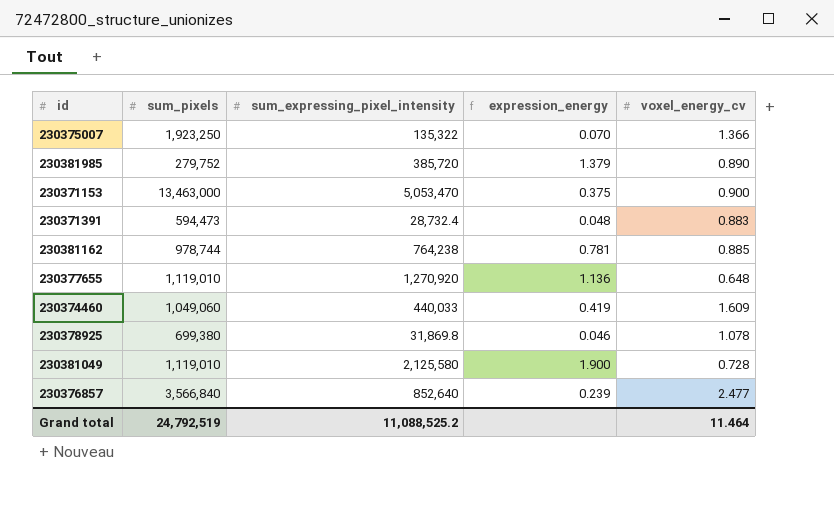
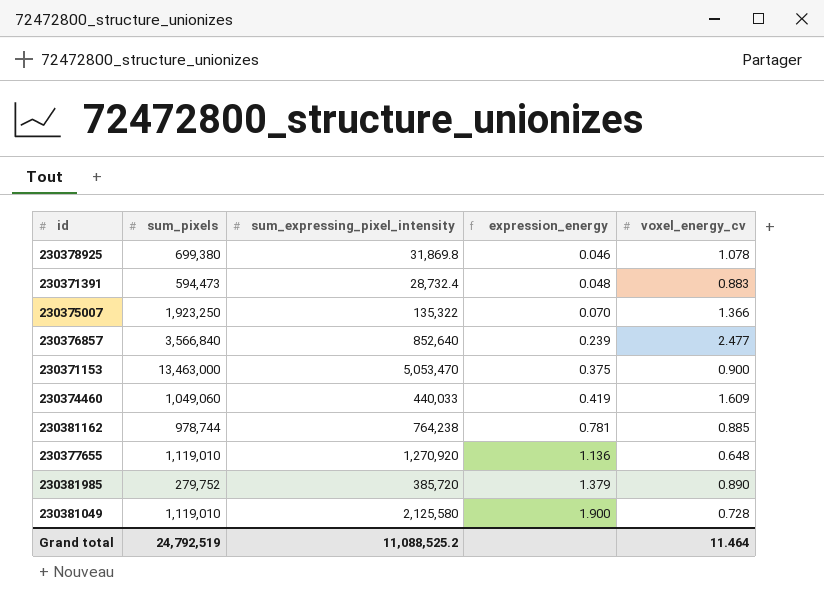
row order: none -> expression_energy ascending

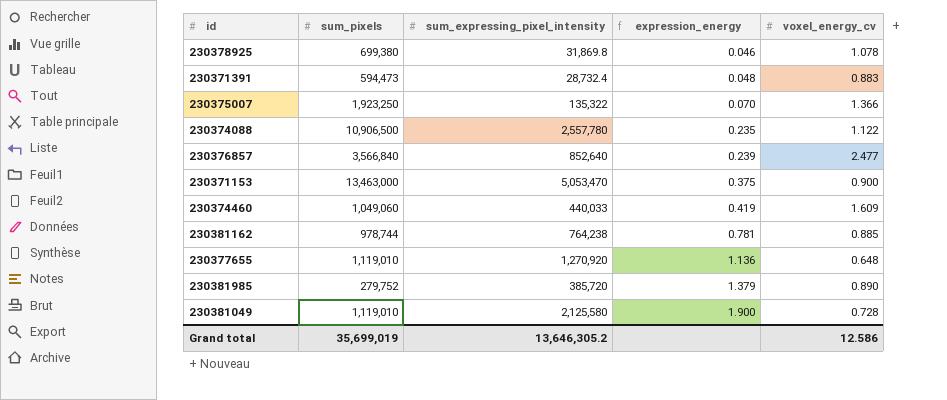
row 230374088: none -> 10,906,500 | 2,557,780 | 0.235 | 1.122
Grand total | sum_pixels: 24,792,519 -> 35,699,019
Grand total | sum_expressing_pixel_intensity: 11,088,525.2 -> 13,646,305.2
Grand total | voxel_energy_cv: 11.464 -> 12.586

